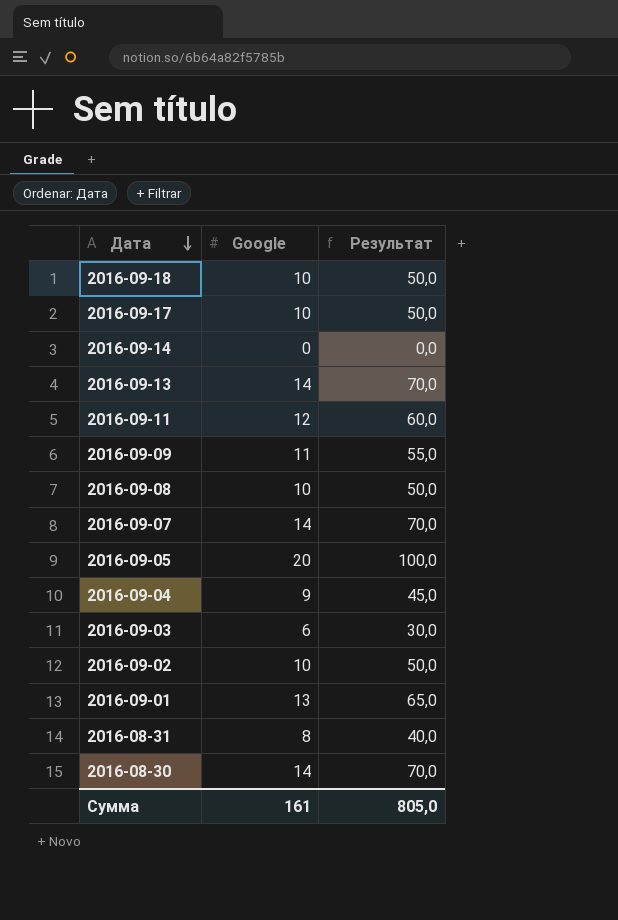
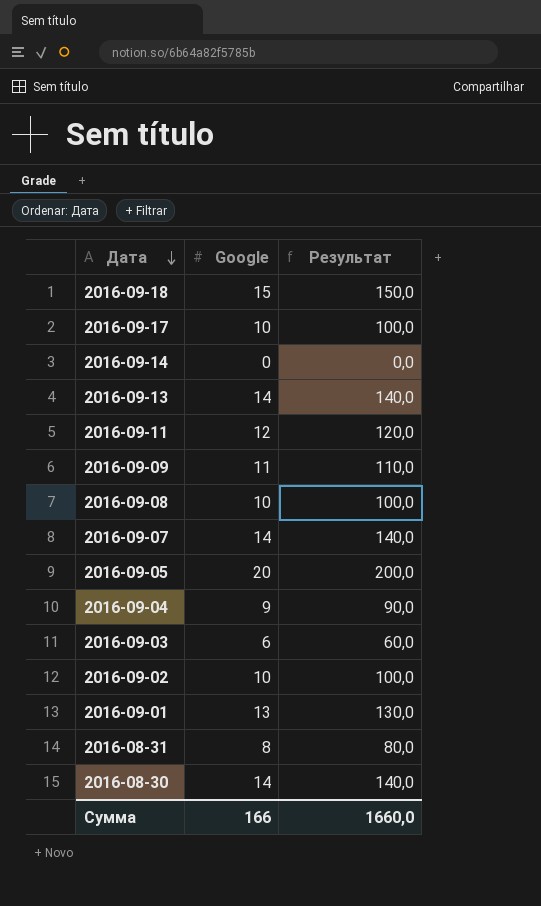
column Результат | formula: [Google] * 5 -> [Google] * 10
2016-09-18 | Google: 10 -> 15
Сумма | Google: 161 -> 166
Сумма | Результат: 805,0 -> 1660,0

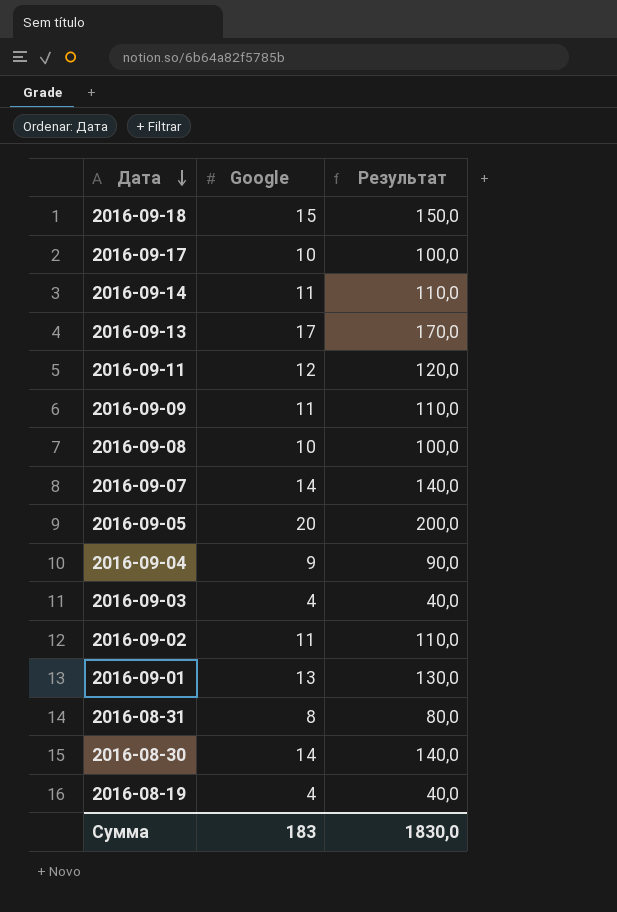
2016-09-14 | Google: 0 -> 11
2016-09-14 | Результат: 0,0 -> 110,0
2016-09-13 | Google: 14 -> 17
2016-09-13 | Результат: 140,0 -> 170,0
2016-09-03 | Google: 6 -> 4
2016-09-03 | Результат: 60,0 -> 40,0
2016-09-02 | Google: 10 -> 11
2016-09-02 | Результат: 100,0 -> 110,0
row 2016-08-19: none -> 4 | 40,0
Сумма | Google: 166 -> 183
Сумма | Результат: 1660,0 -> 1830,0

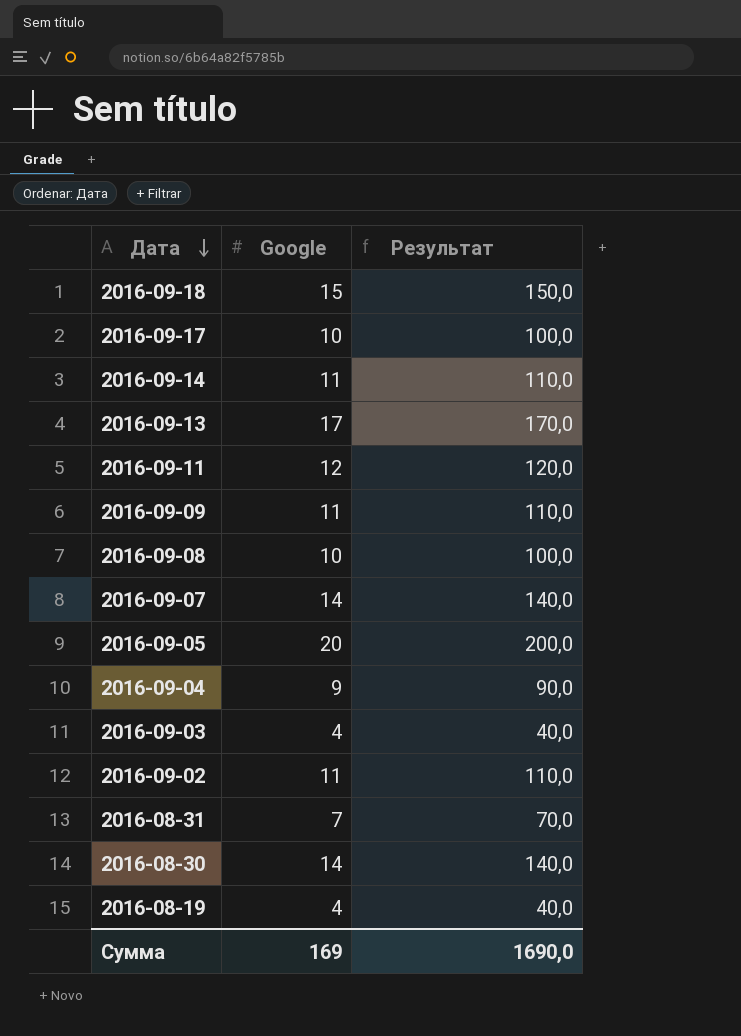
row 2016-09-01: 13 | 130,0 -> none
2016-08-31 | Google: 8 -> 7
2016-08-31 | Результат: 80,0 -> 70,0
Сумма | Google: 183 -> 169
Сумма | Результат: 1830,0 -> 1690,0

